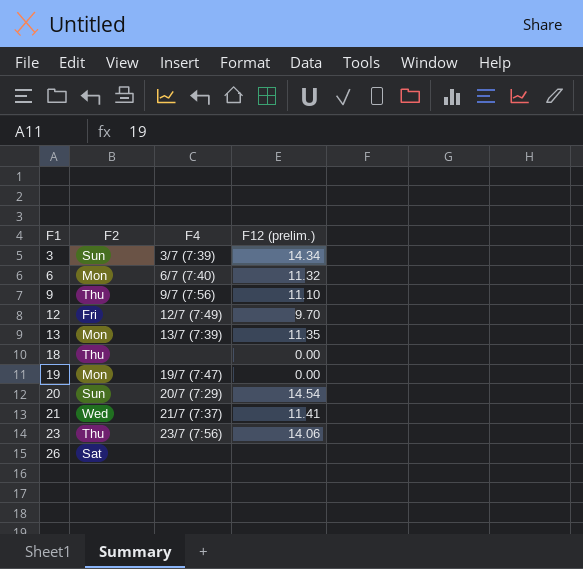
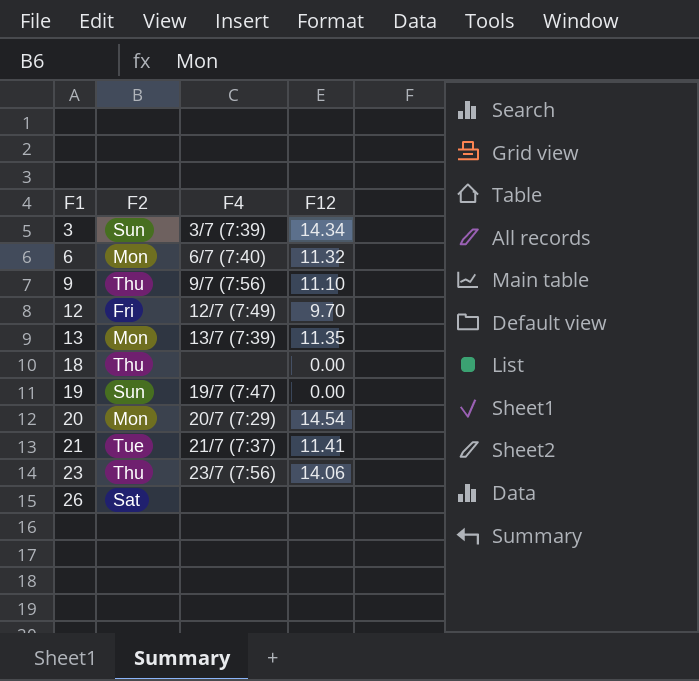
column name: F12 (prelim.) -> F12
19 | F2: Mon -> Sun
20 | F2: Sun -> Mon
21 | F2: Wed -> Tue

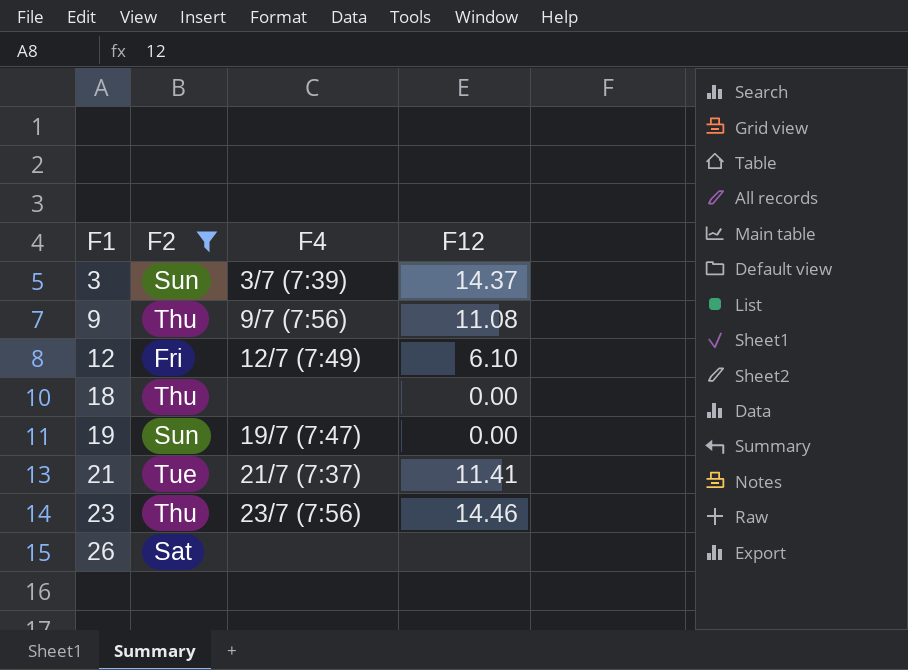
filter: none -> F2 != Mon
3 | F12: 14.34 -> 14.37
9 | F12: 11.10 -> 11.08
12 | F12: 9.70 -> 6.10
23 | F12: 14.06 -> 14.46

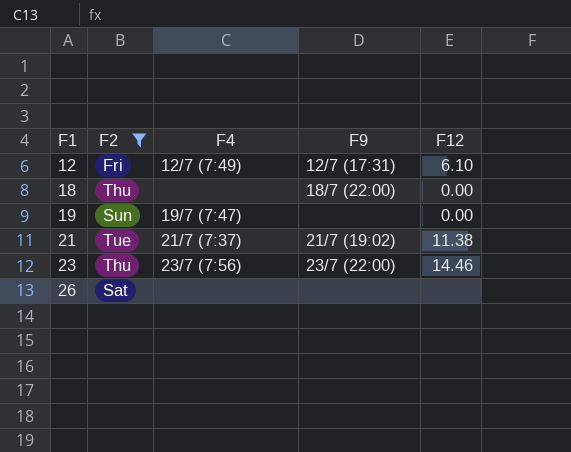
column F9 | position: none -> 4
row 3: Sun | 3/7 (7:39) | 14.37 -> none
row 9: Thu | 9/7 (7:56) | 11.08 -> none
21 | F12: 11.41 -> 11.38

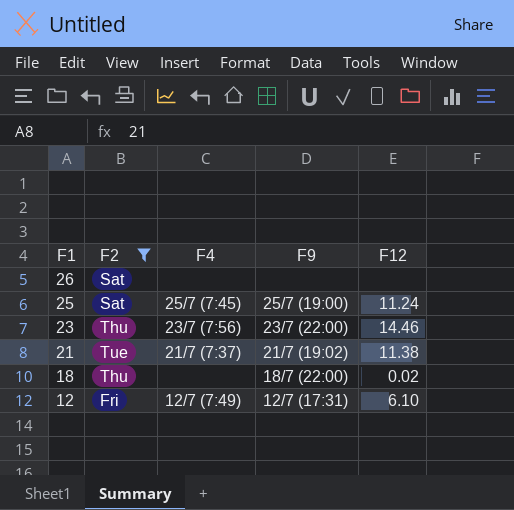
row order: F1 ascending -> F1 descending
row 19: Sun | 19/7 (7:47) | none | 0.00 -> none
row 25: none -> Sat | 25/7 (7:45) | 25/7 (19:00) | 11.24
18 | F12: 0.00 -> 0.02

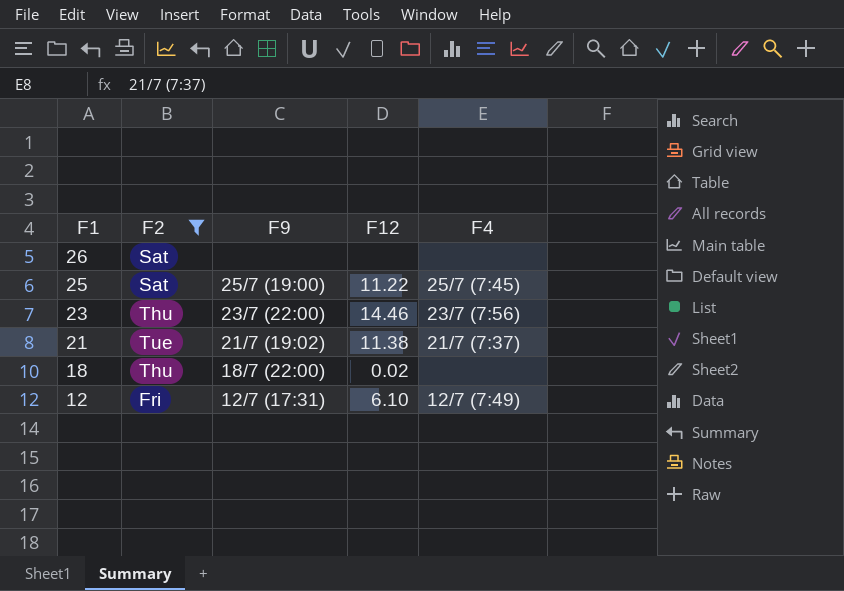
column F4 | position: 3 -> 5
25 | F12: 11.24 -> 11.22

